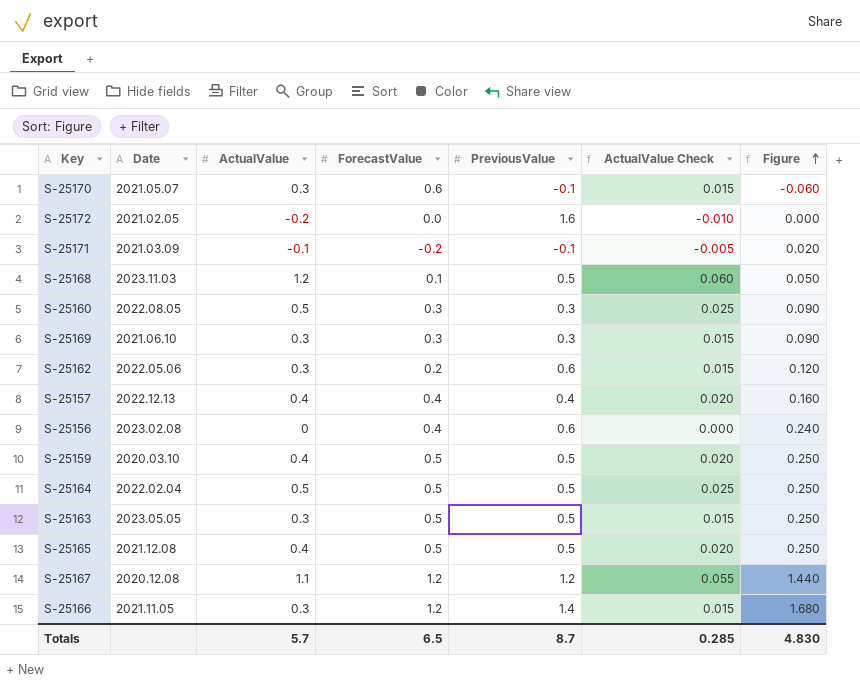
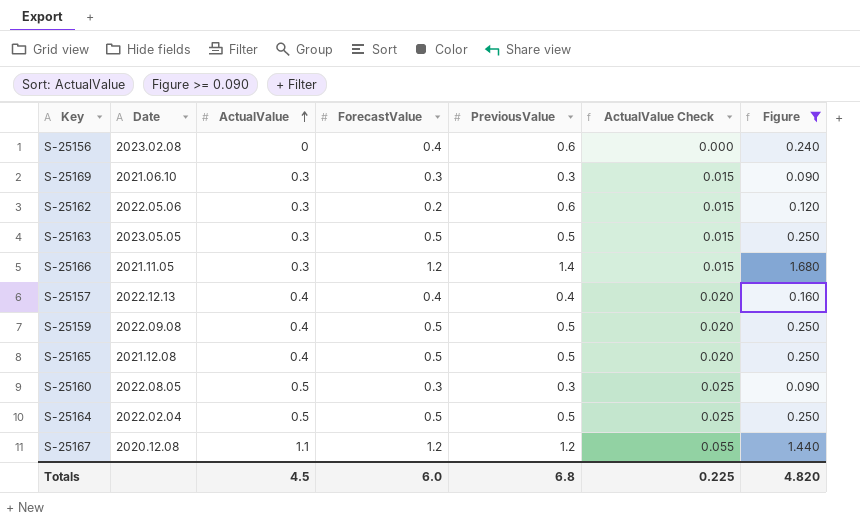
filter: none -> Figure >= 0.090
row order: Figure ascending -> ActualValue ascending
S-25159 | Date: 2020.03.10 -> 2022.09.08
Totals | ActualValue: 5.7 -> 4.5
Totals | ForecastValue: 6.5 -> 6.0
Totals | PreviousValue: 8.7 -> 6.8
Totals | ActualValue Check: 0.285 -> 0.225
Totals | Figure: 4.830 -> 4.820

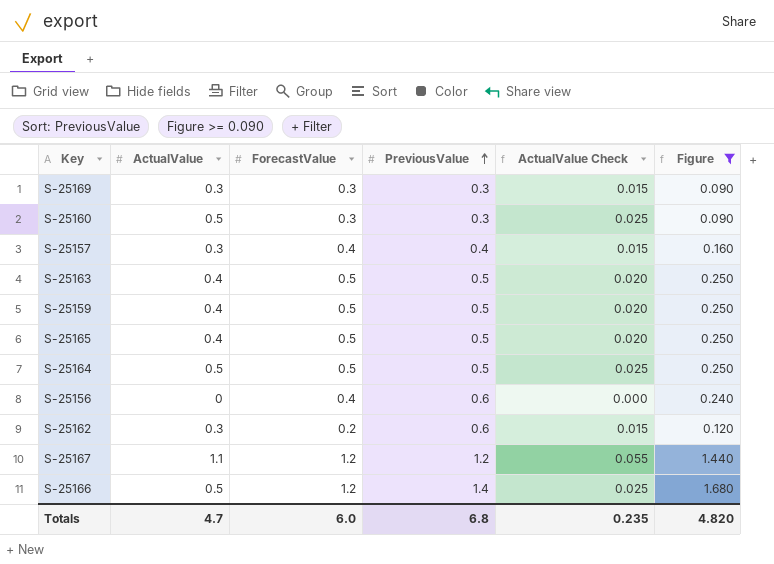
row order: ActualValue ascending -> PreviousValue ascending
column Date | position: 2 -> none
S-25157 | ActualValue: 0.4 -> 0.3
S-25157 | ActualValue Check: 0.020 -> 0.015
S-25163 | ActualValue: 0.3 -> 0.4
S-25163 | ActualValue Check: 0.015 -> 0.020
S-25166 | ActualValue: 0.3 -> 0.5
S-25166 | ActualValue Check: 0.015 -> 0.025
Totals | ActualValue: 4.5 -> 4.7
Totals | ActualValue Check: 0.225 -> 0.235

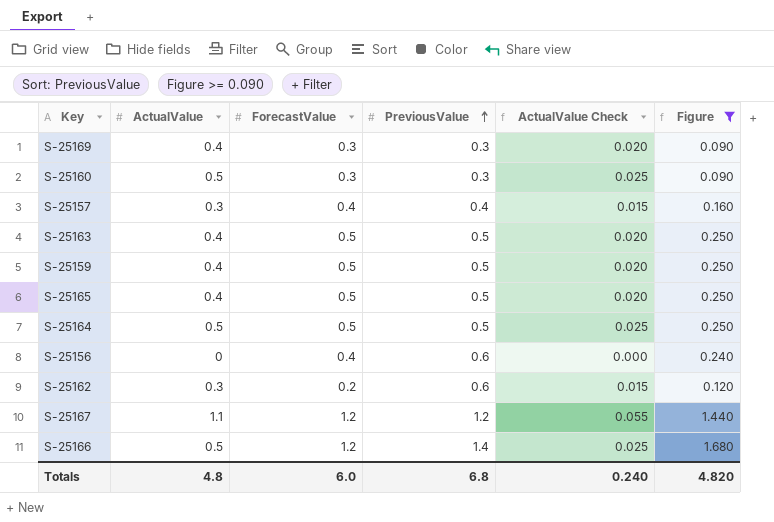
S-25169 | ActualValue: 0.3 -> 0.4
S-25169 | ActualValue Check: 0.015 -> 0.020
Totals | ActualValue: 4.7 -> 4.8
Totals | ActualValue Check: 0.235 -> 0.240

